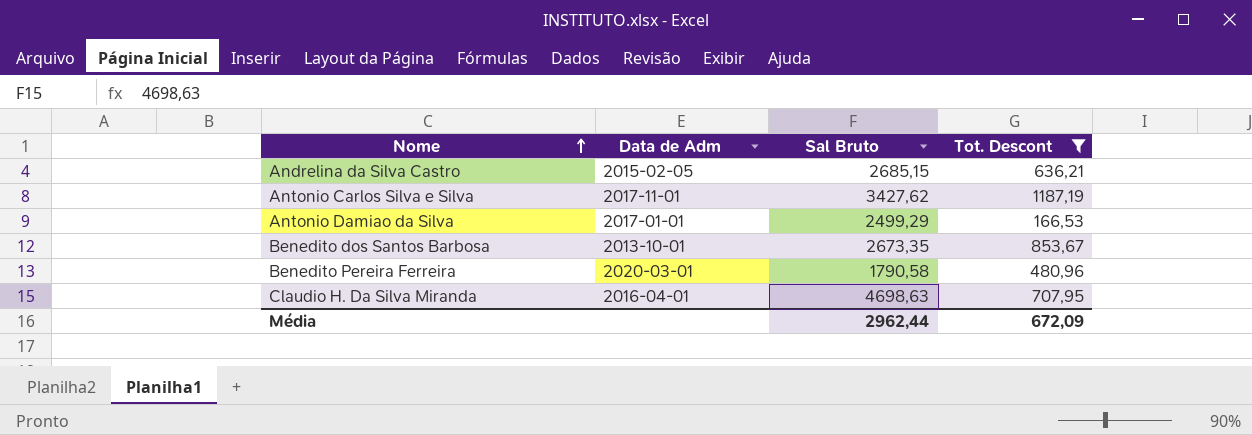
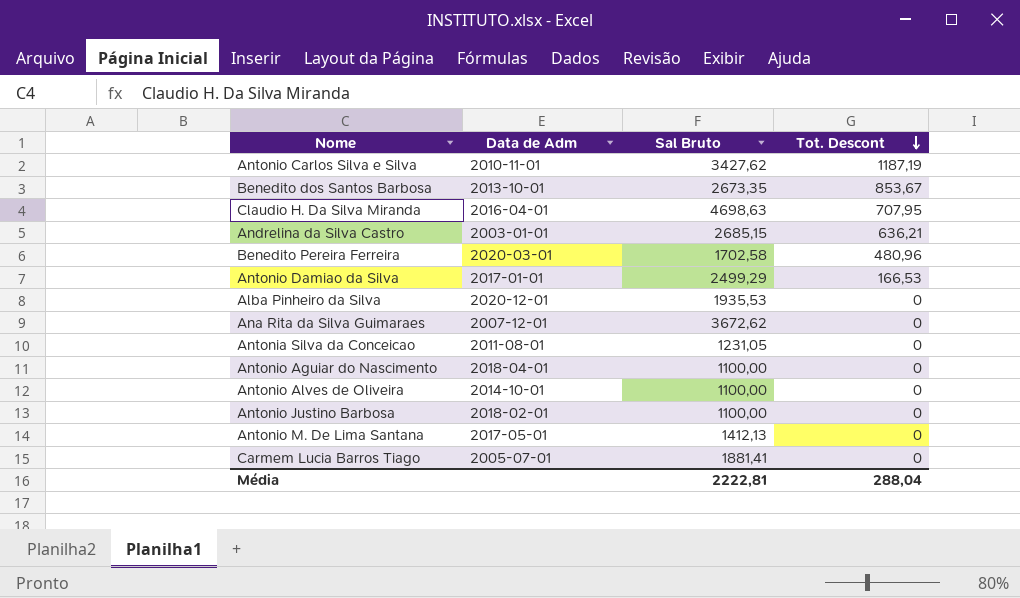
filter: Tot. Descont != 0 -> none
row order: Nome ascending -> Tot. Descont descending
Antonio Carlos Silva e Silva | Data de Adm: 2017-11-01 -> 2010-11-01
Andrelina da Silva Castro | Data de Adm: 2015-02-05 -> 2003-01-01
Benedito Pereira Ferreira | Sal Bruto: 1790,58 -> 1702,58
Média | Sal Bruto: 2962,44 -> 2222,81
Média | Tot. Descont: 672,09 -> 288,04

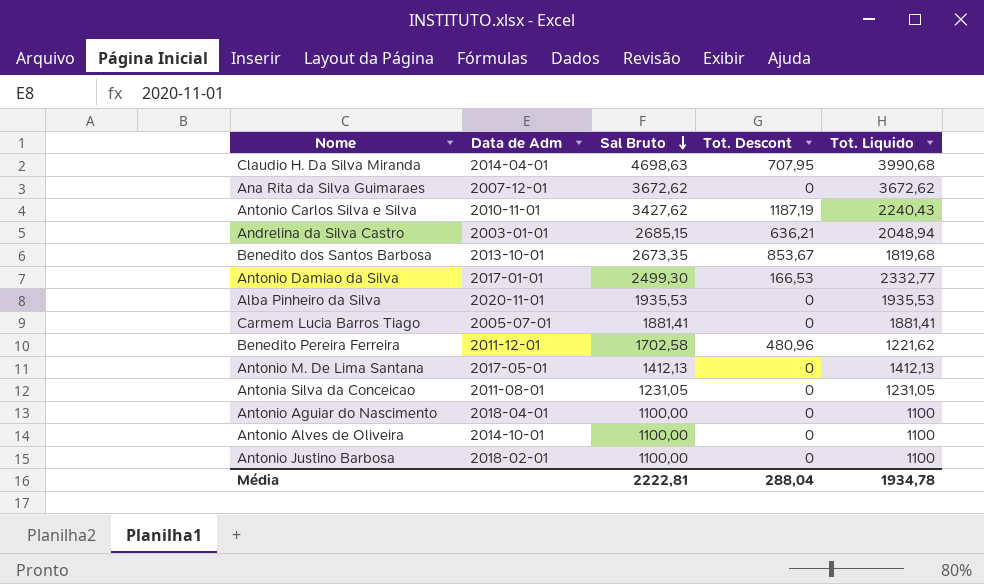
row order: Tot. Descont descending -> Sal Bruto descending
column Tot. Liquido | formula: none -> [Sal Bruto] - [Tot. Descont]
Claudio H. Da Silva Miranda | Data de Adm: 2016-04-01 -> 2014-04-01
Antonio Damiao da Silva | Sal Bruto: 2499,29 -> 2499,30
Alba Pinheiro da Silva | Data de Adm: 2020-12-01 -> 2020-11-01
Benedito Pereira Ferreira | Data de Adm: 2020-03-01 -> 2011-12-01

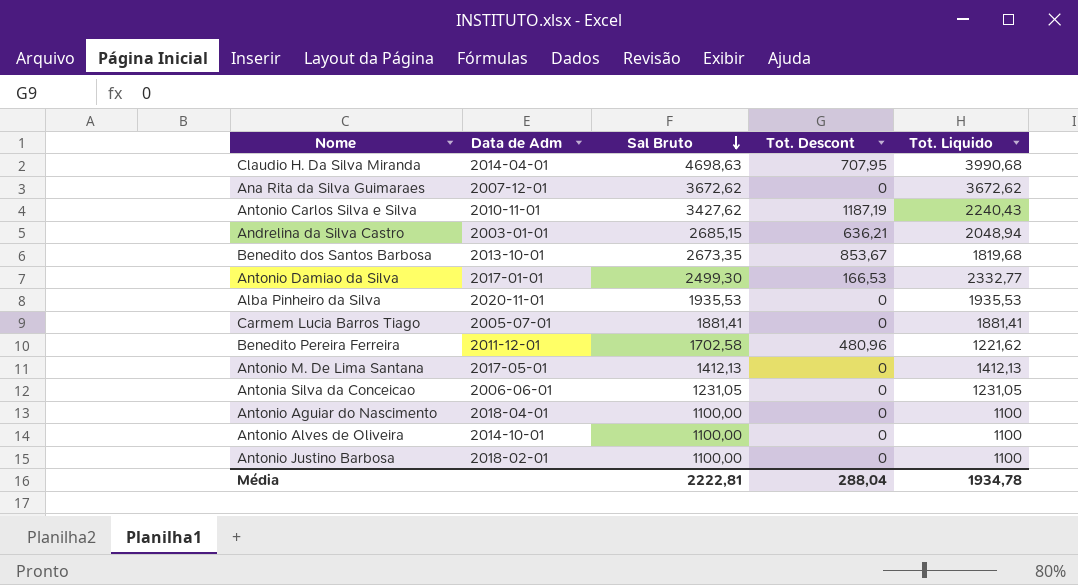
Antonia Silva da Conceicao | Data de Adm: 2011-08-01 -> 2006-06-01

